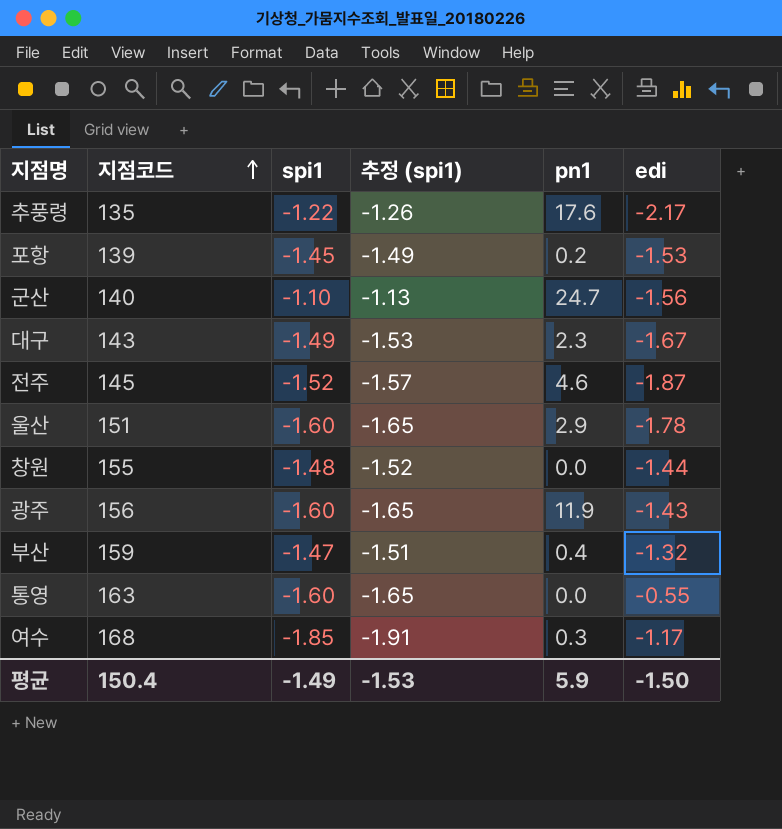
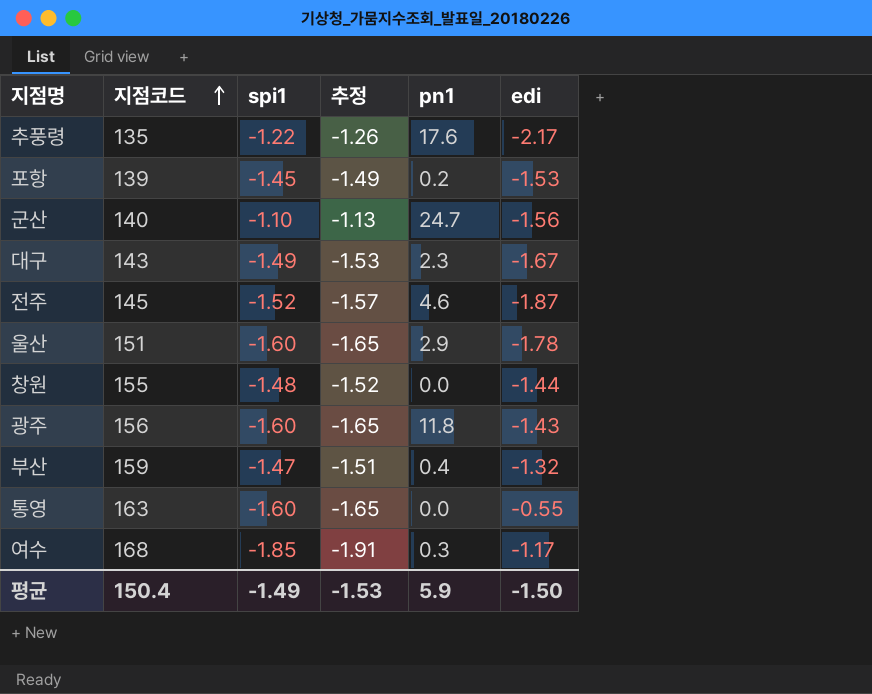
column name: 추정 (spi1) -> 추정
광주 | pn1: 11.9 -> 11.8

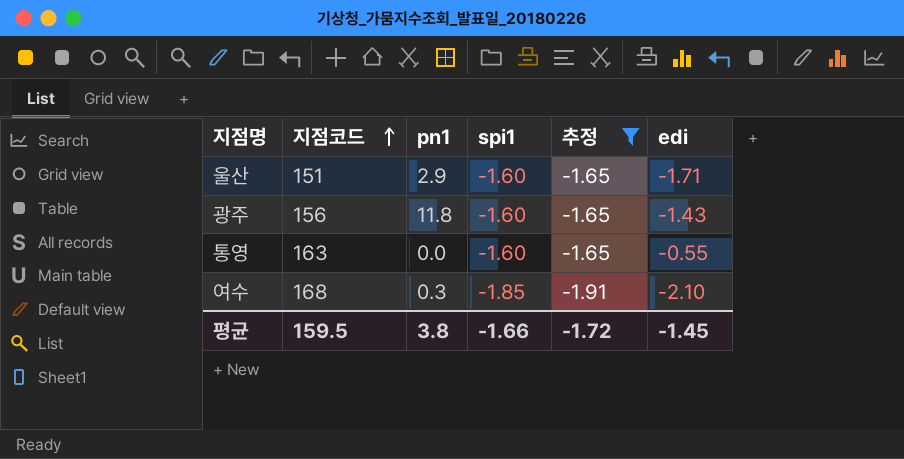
filter: none -> 추정 <= -1.65
column pn1 | position: 5 -> 3
울산 | edi: -1.78 -> -1.71
여수 | edi: -1.17 -> -2.10
평균 | 지점코드: 150.4 -> 159.5
평균 | pn1: 5.9 -> 3.8
평균 | spi1: -1.49 -> -1.66
평균 | 추정: -1.53 -> -1.72
평균 | edi: -1.50 -> -1.45

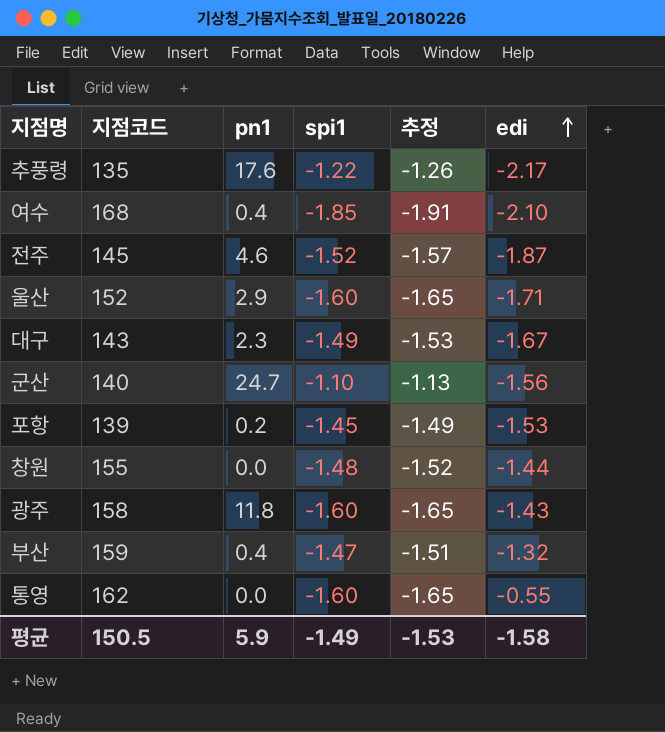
filter: 추정 <= -1.65 -> none
row order: 지점코드 ascending -> edi ascending
여수 | pn1: 0.3 -> 0.4
울산 | 지점코드: 151 -> 152
광주 | 지점코드: 156 -> 158
통영 | 지점코드: 163 -> 162
평균 | 지점코드: 159.5 -> 150.5
평균 | pn1: 3.8 -> 5.9
평균 | spi1: -1.66 -> -1.49
평균 | 추정: -1.72 -> -1.53
평균 | edi: -1.45 -> -1.58

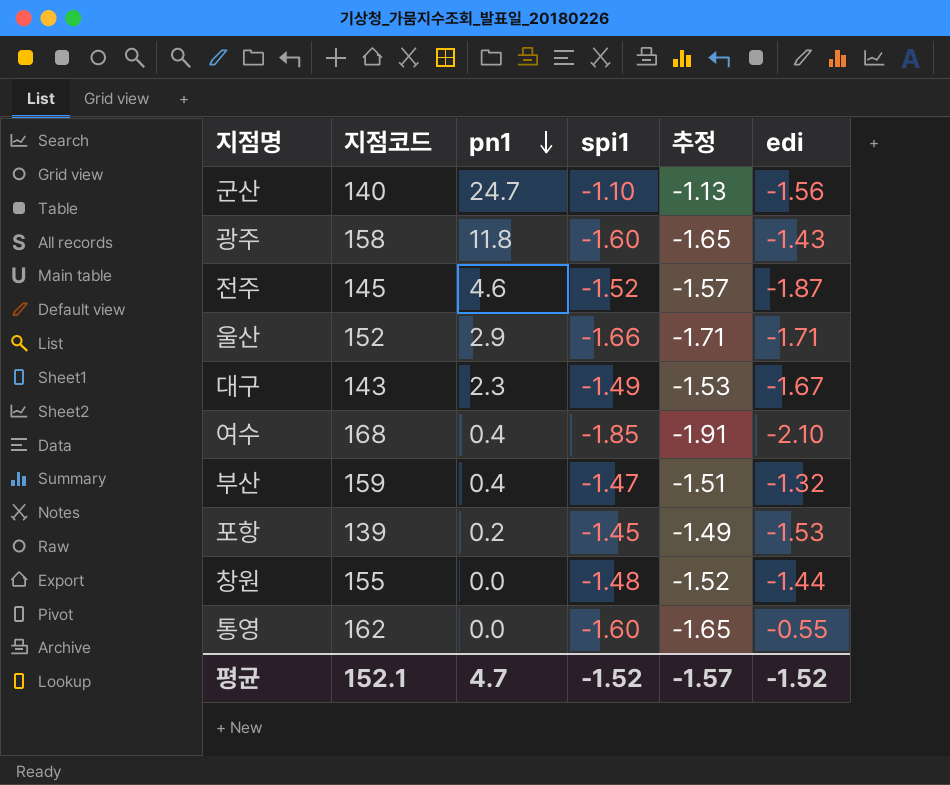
row order: edi ascending -> pn1 descending
row 추풍령: 135 | 17.6 | -1.22 | -1.26 | -2.17 -> none
울산 | spi1: -1.60 -> -1.66
울산 | 추정: -1.65 -> -1.71
평균 | 지점코드: 150.5 -> 152.1
평균 | pn1: 5.9 -> 4.7
평균 | spi1: -1.49 -> -1.52
평균 | 추정: -1.53 -> -1.57
평균 | edi: -1.58 -> -1.52

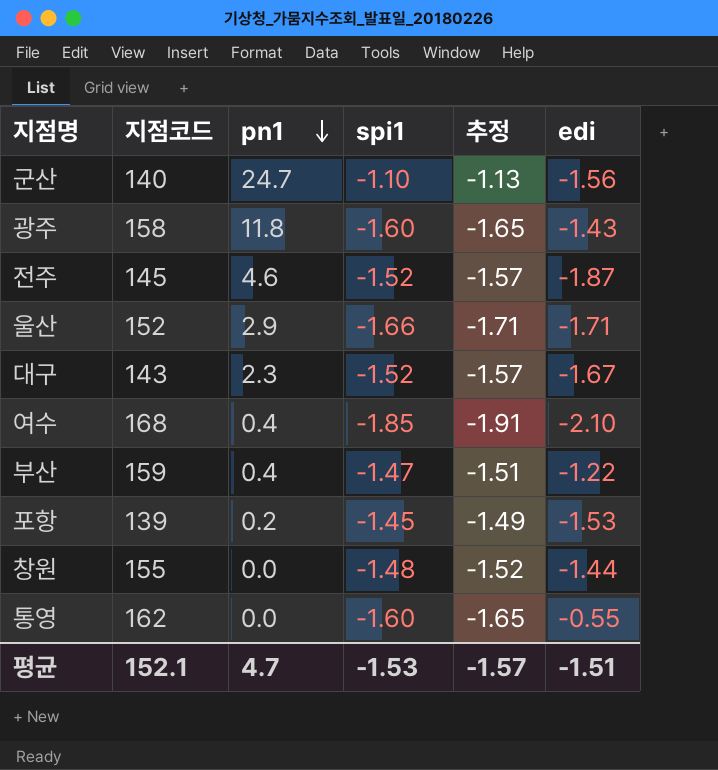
대구 | spi1: -1.49 -> -1.52
대구 | 추정: -1.53 -> -1.57
부산 | edi: -1.32 -> -1.22
평균 | spi1: -1.52 -> -1.53
평균 | edi: -1.52 -> -1.51

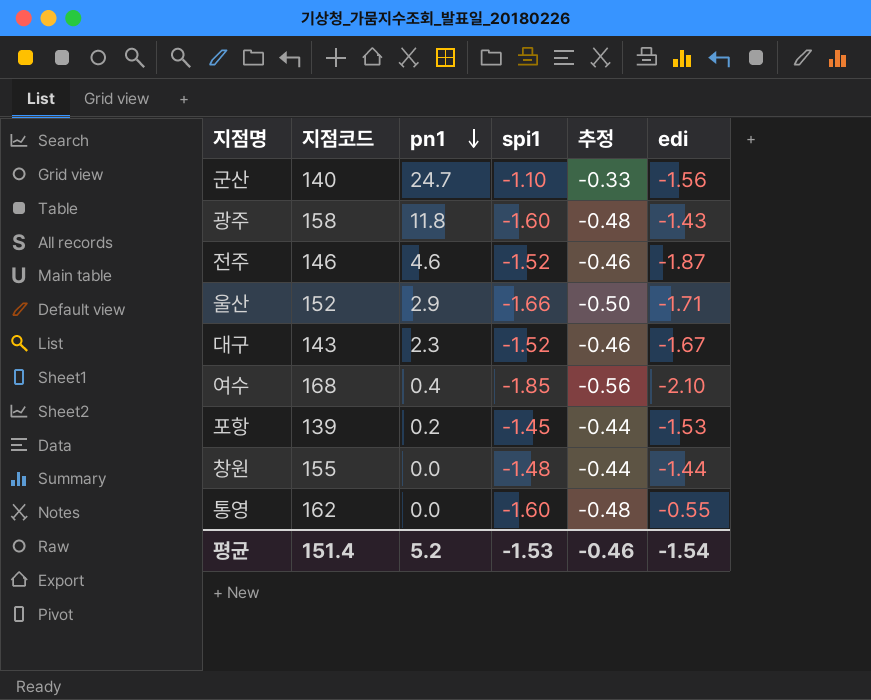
column 추정 | formula: [spi1] * 1.03 -> [spi1] * 0.3
row 부산: 159 | 0.4 | -1.47 | -1.51 | -1.22 -> none
전주 | 지점코드: 145 -> 146
평균 | 지점코드: 152.1 -> 151.4
평균 | pn1: 4.7 -> 5.2
평균 | 추정: -1.57 -> -0.46
평균 | edi: -1.51 -> -1.54

